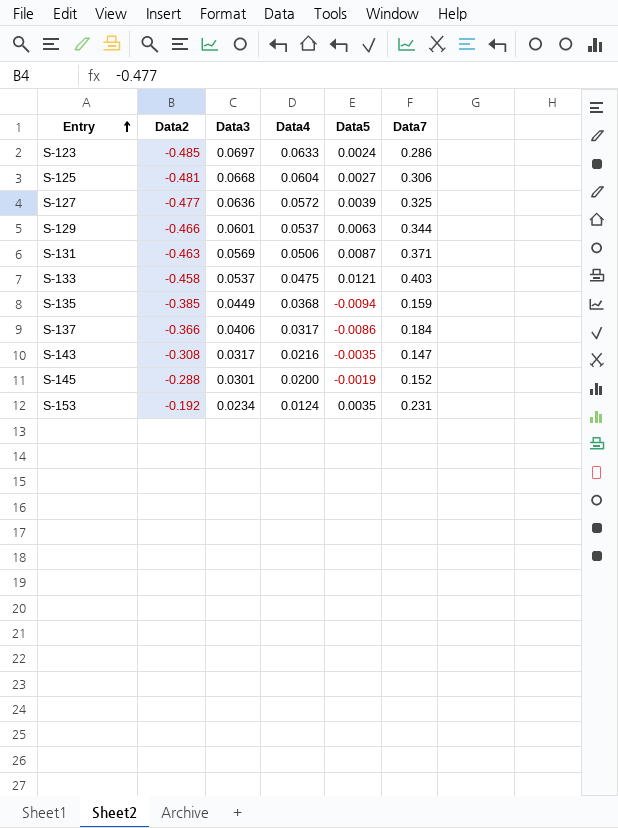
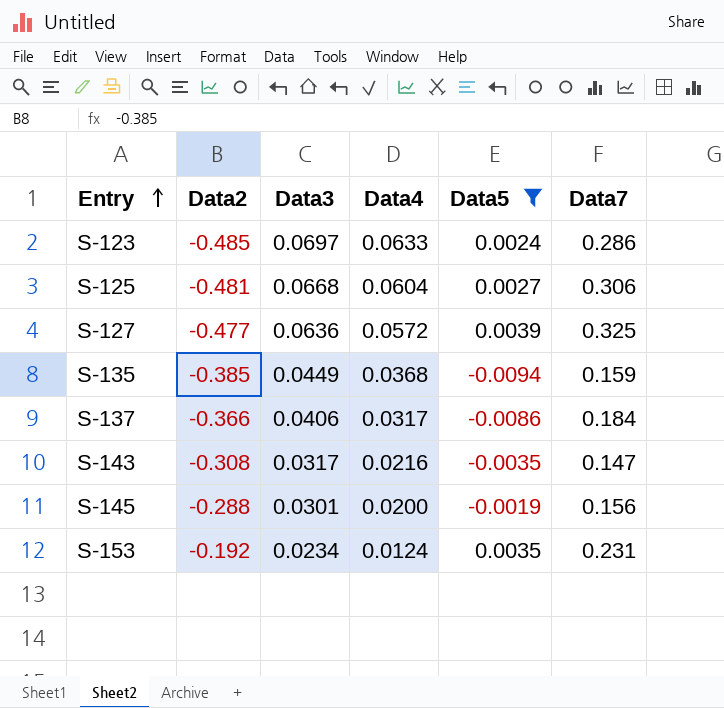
filter: none -> Data5 <= 0.0039
S-145 | Data7: 0.152 -> 0.156

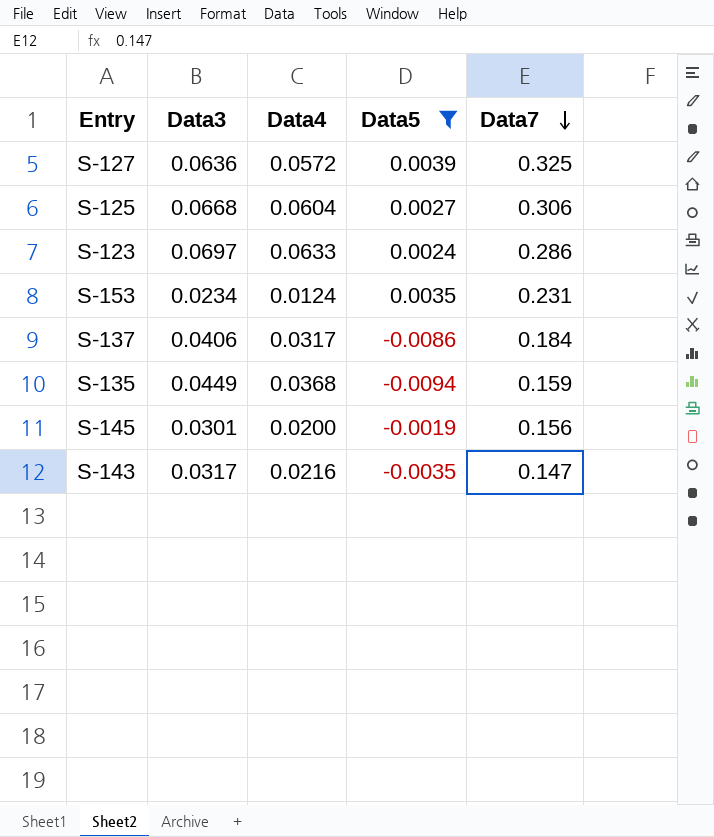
row order: Entry ascending -> Data7 descending
column Data2 | position: 2 -> none

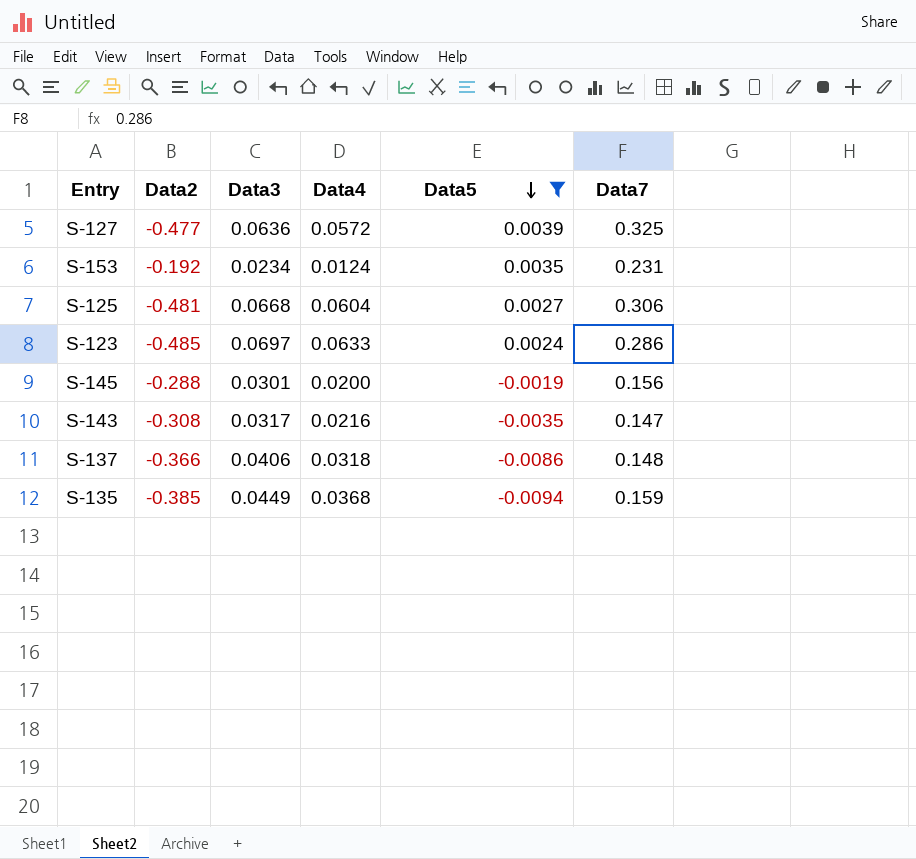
row order: Data7 descending -> Data5 descending
column Data2 | position: none -> 2
S-137 | Data4: 0.0317 -> 0.0318
S-137 | Data7: 0.184 -> 0.148

